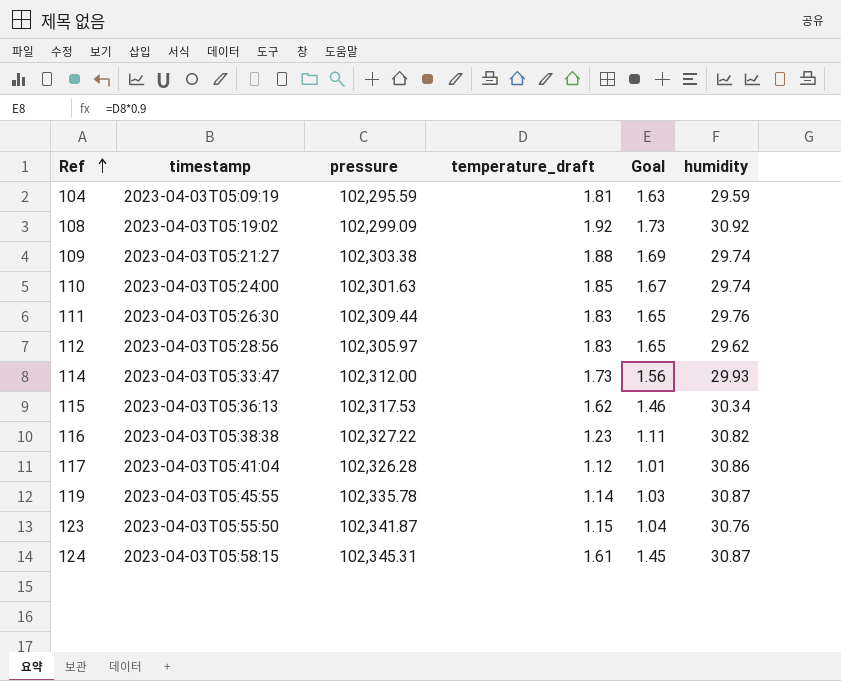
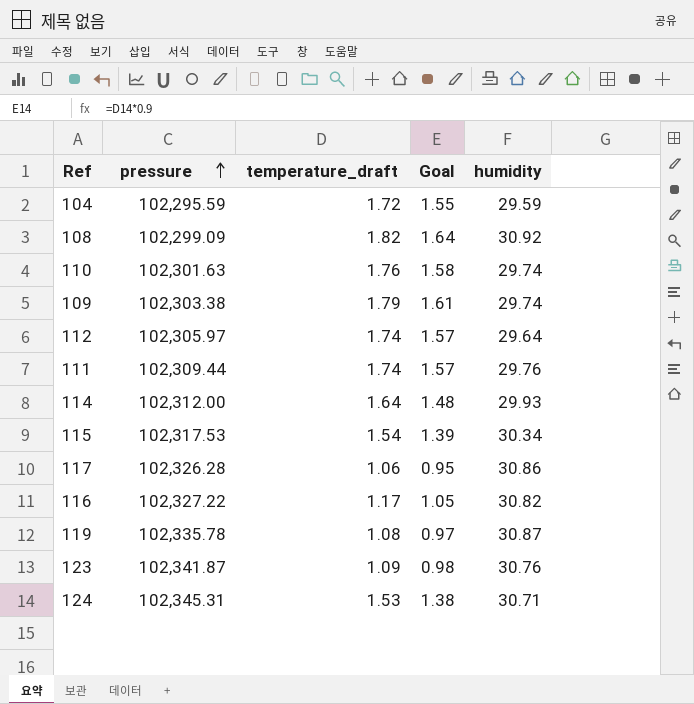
row order: Ref ascending -> pressure ascending
column timestamp | position: 2 -> none
104 | temperature_draft: 1.81 -> 1.72
104 | Goal: 1.63 -> 1.55
108 | temperature_draft: 1.92 -> 1.82
108 | Goal: 1.73 -> 1.64
110 | temperature_draft: 1.85 -> 1.76
110 | Goal: 1.67 -> 1.58
109 | temperature_draft: 1.88 -> 1.79
109 | Goal: 1.69 -> 1.61
112 | temperature_draft: 1.83 -> 1.74
112 | Goal: 1.65 -> 1.57
112 | humidity: 29.62 -> 29.64
111 | temperature_draft: 1.83 -> 1.74
111 | Goal: 1.65 -> 1.57
114 | temperature_draft: 1.73 -> 1.64
114 | Goal: 1.56 -> 1.48
115 | temperature_draft: 1.62 -> 1.54
115 | Goal: 1.46 -> 1.39
117 | temperature_draft: 1.12 -> 1.06
117 | Goal: 1.01 -> 0.95
116 | temperature_draft: 1.23 -> 1.17
116 | Goal: 1.11 -> 1.05
119 | temperature_draft: 1.14 -> 1.08
119 | Goal: 1.03 -> 0.97
123 | temperature_draft: 1.15 -> 1.09
123 | Goal: 1.04 -> 0.98
124 | temperature_draft: 1.61 -> 1.53
124 | Goal: 1.45 -> 1.38
124 | humidity: 30.87 -> 30.71

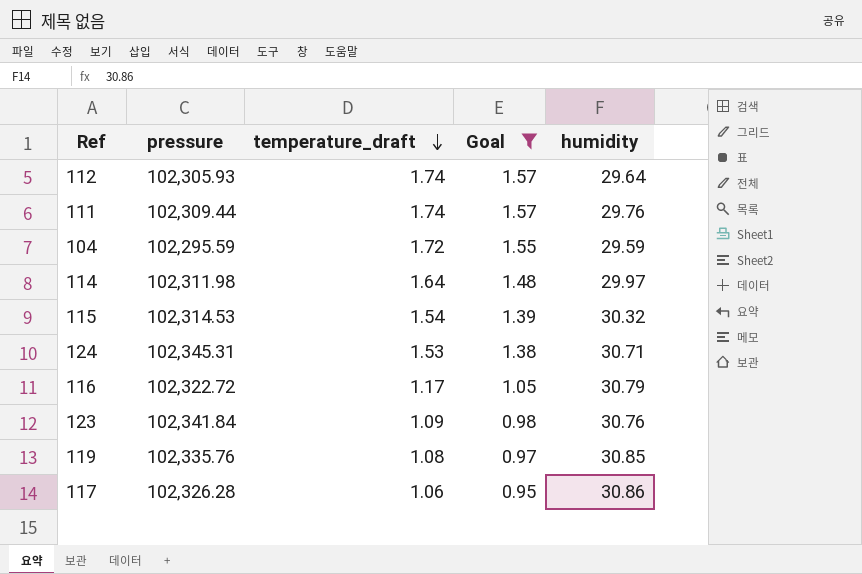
filter: none -> Goal <= 1.57
row order: pressure ascending -> temperature_draft descending
112 | pressure: 102,305.97 -> 102,305.93
114 | pressure: 102,312.00 -> 102,311.98
114 | humidity: 29.93 -> 29.97
115 | pressure: 102,317.53 -> 102,314.53
115 | humidity: 30.34 -> 30.32
116 | pressure: 102,327.22 -> 102,322.72
116 | humidity: 30.82 -> 30.79
123 | pressure: 102,341.87 -> 102,341.84
119 | pressure: 102,335.78 -> 102,335.76
119 | humidity: 30.87 -> 30.85

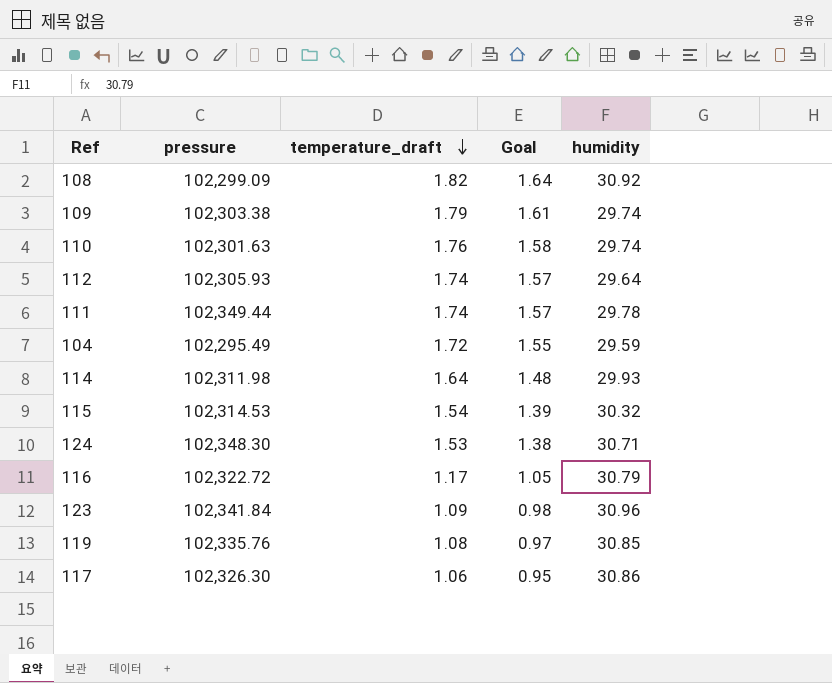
filter: Goal <= 1.57 -> none
111 | pressure: 102,309.44 -> 102,349.44
111 | humidity: 29.76 -> 29.78
104 | pressure: 102,295.59 -> 102,295.49
114 | humidity: 29.97 -> 29.93
124 | pressure: 102,345.31 -> 102,348.30
123 | humidity: 30.76 -> 30.96
117 | pressure: 102,326.28 -> 102,326.30

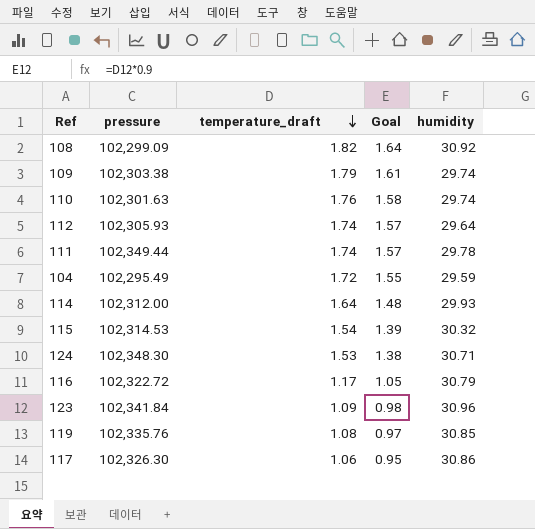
114 | pressure: 102,311.98 -> 102,312.00

